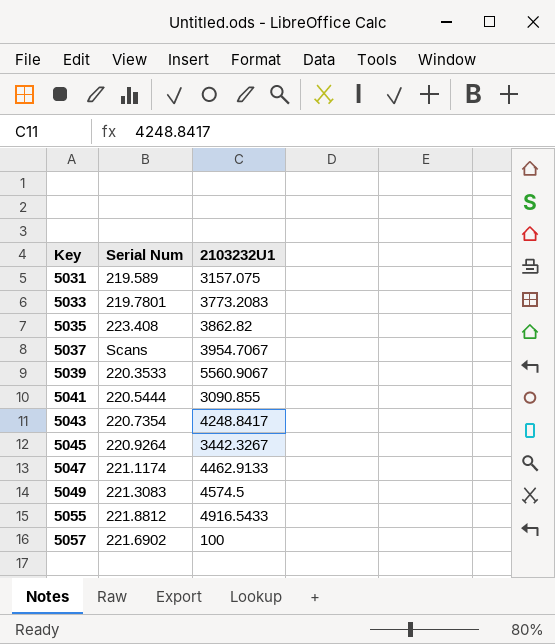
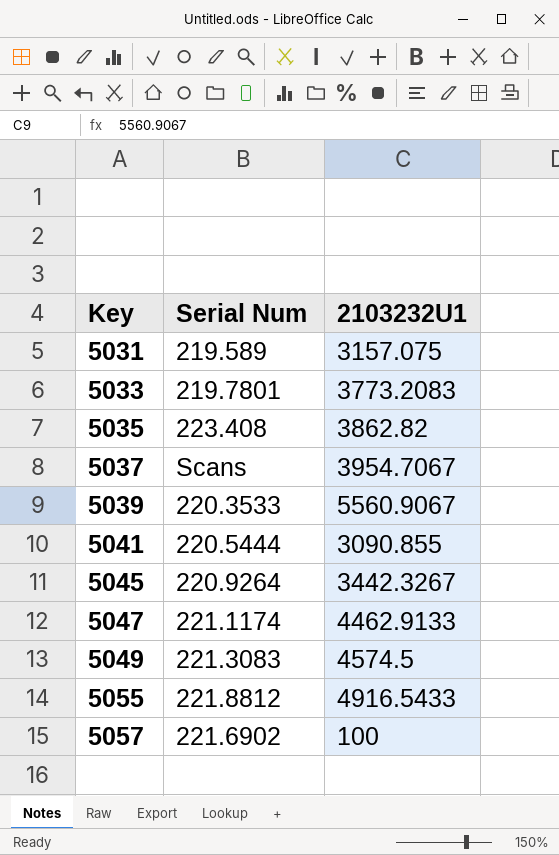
row 5043: 220.7354 | 4248.8417 -> none

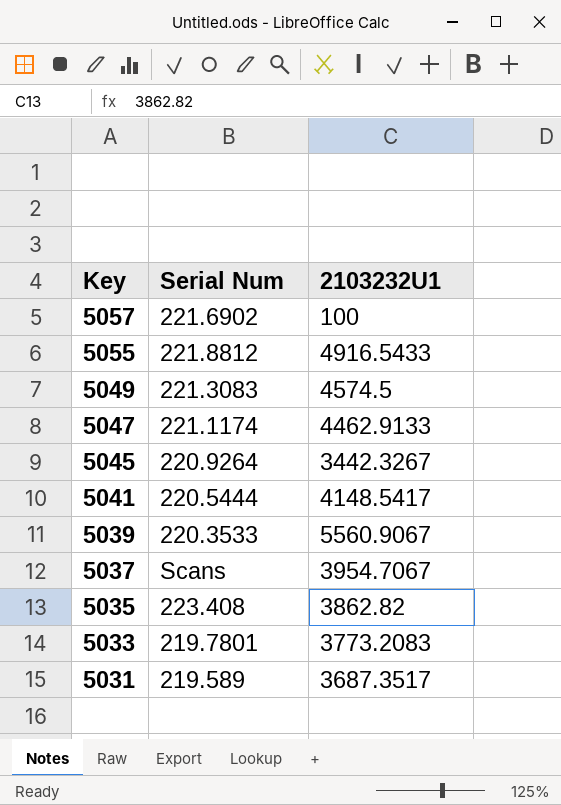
row order: Key ascending -> Key descending
5041 | 2103232U1: 3090.855 -> 4148.5417
5031 | 2103232U1: 3157.075 -> 3687.3517

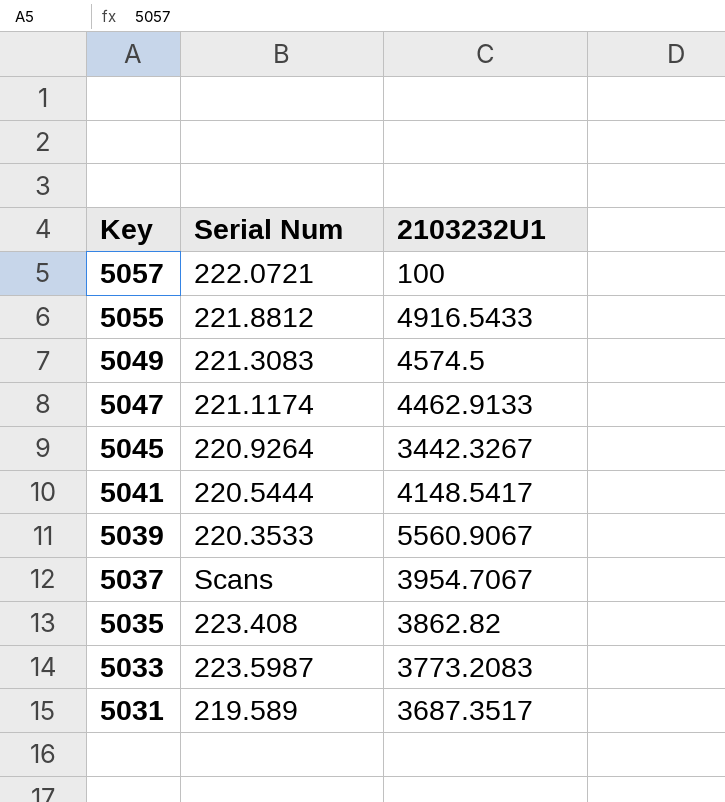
5057 | Serial Num: 221.6902 -> 222.0721
5033 | Serial Num: 219.7801 -> 223.5987

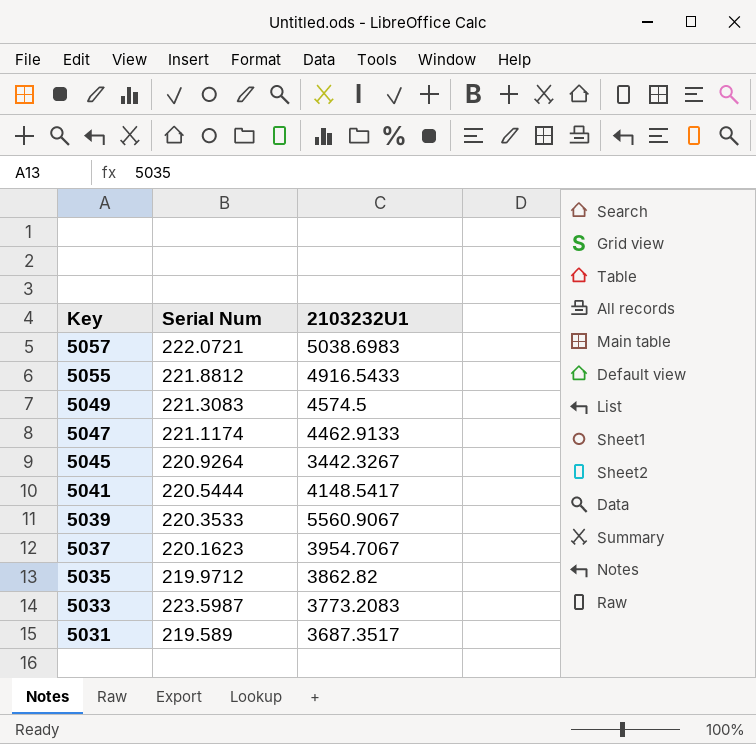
5057 | 2103232U1: 100 -> 5038.6983
5037 | Serial Num: Scans -> 220.1623
5035 | Serial Num: 223.408 -> 219.9712

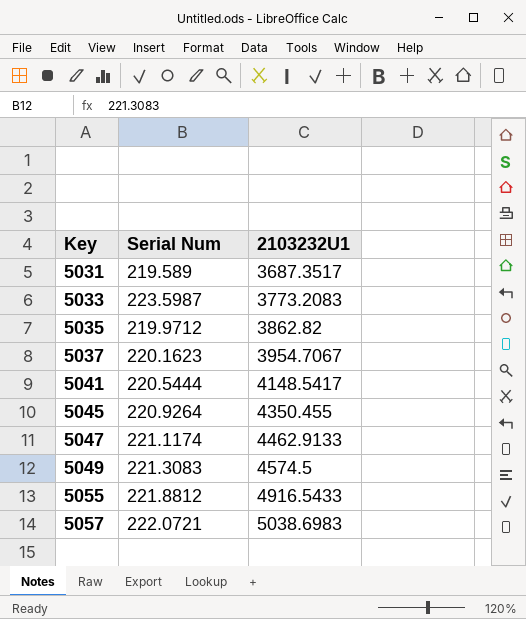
row order: Key descending -> Key ascending
row 5039: 220.3533 | 5560.9067 -> none
5045 | 2103232U1: 3442.3267 -> 4350.455

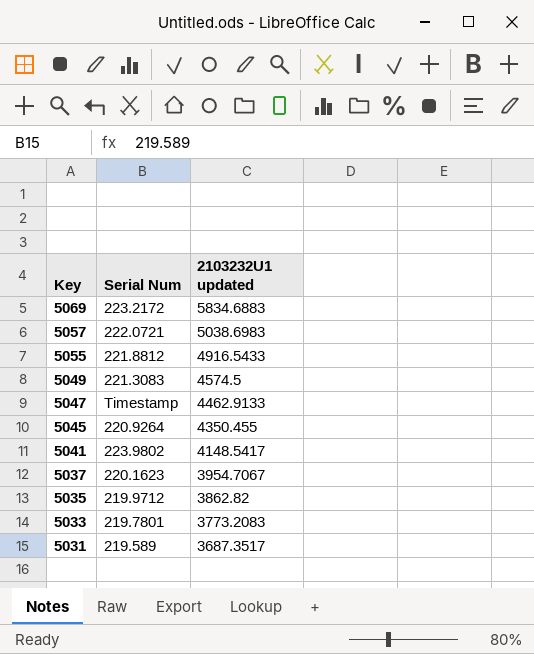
row order: Key ascending -> Key descending
column name: 2103232U1 -> 2103232U1 updated
row 5069: none -> 223.2172 | 5834.6883
5047 | Serial Num: 221.1174 -> Timestamp
5041 | Serial Num: 220.5444 -> 223.9802
5033 | Serial Num: 223.5987 -> 219.7801

